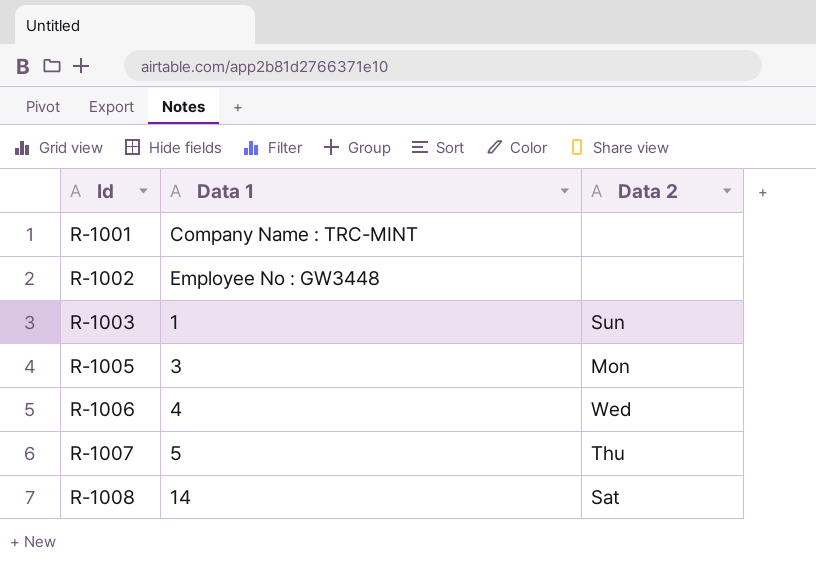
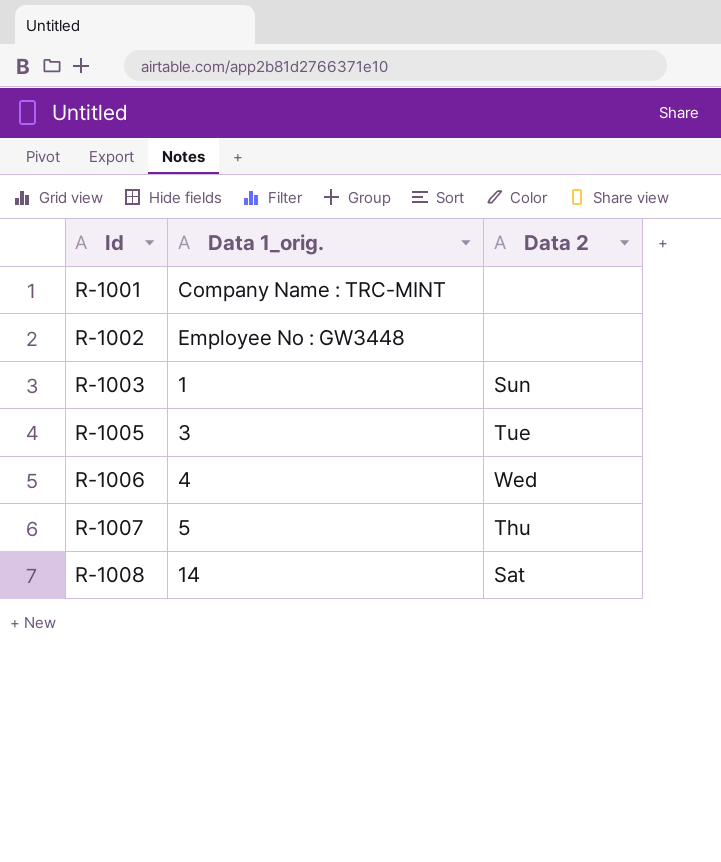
column name: Data 1 -> Data 1_orig.
R-1005 | Data 2: Mon -> Tue

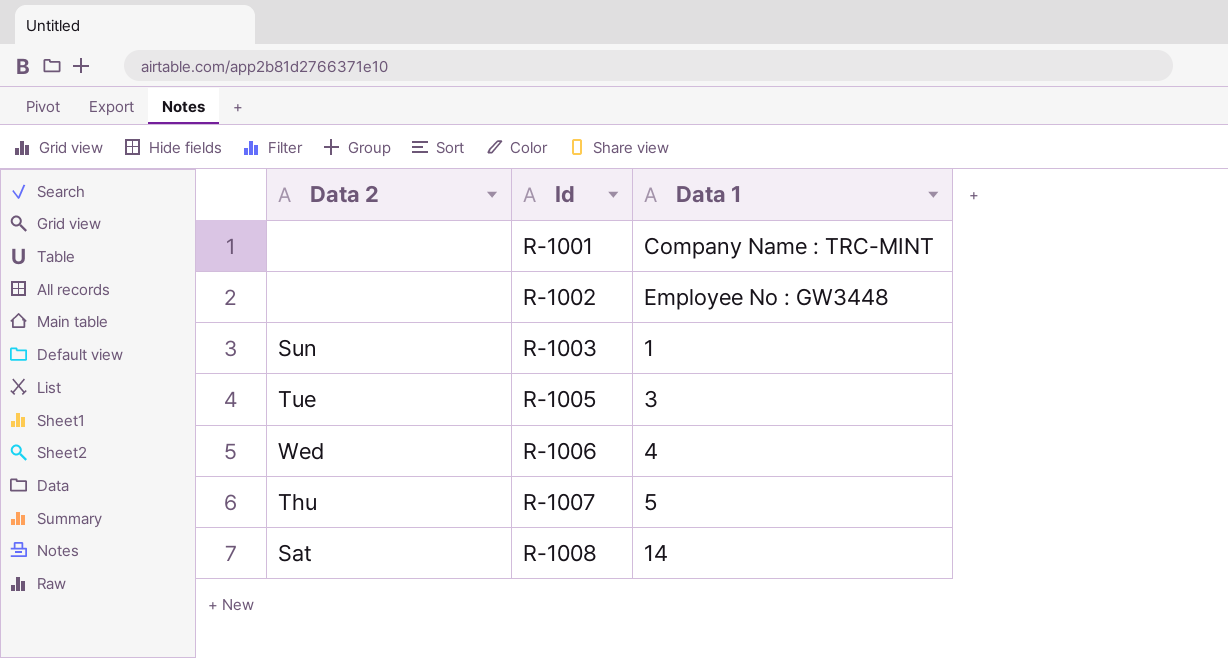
column Data 2 | position: 3 -> 1
column name: Data 1_orig. -> Data 1

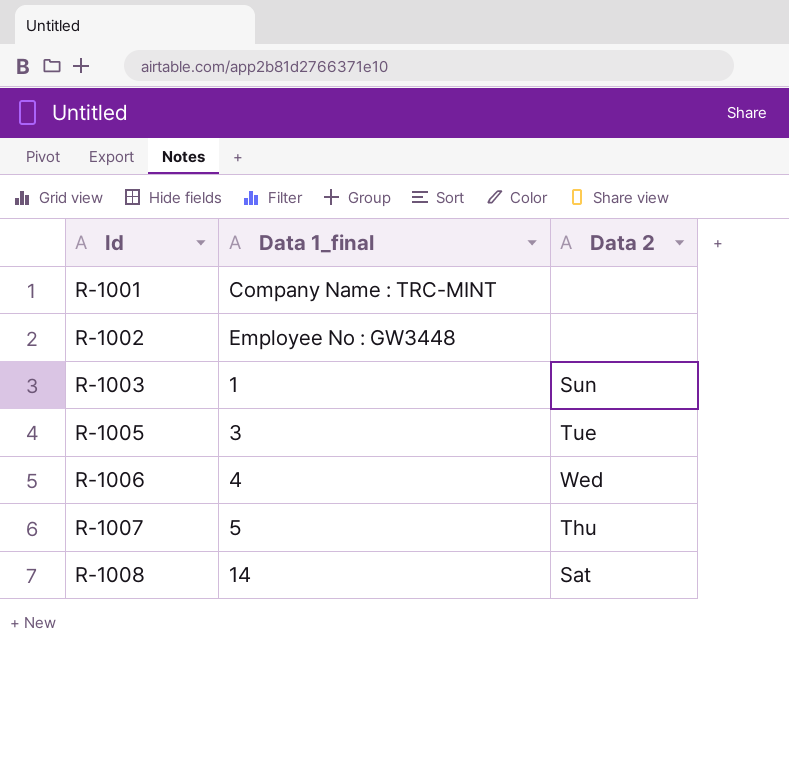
column name: Data 1 -> Data 1_final
column Data 2 | position: 1 -> 3

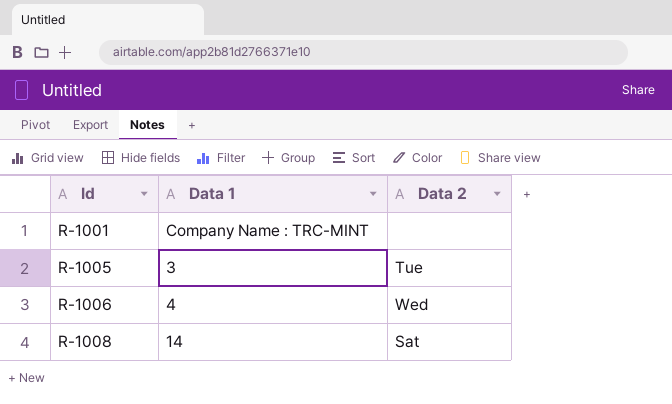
column name: Data 1_final -> Data 1
row R-1002: Employee No : GW3448 | none -> none
row R-1003: 1 | Sun -> none
row R-1007: 5 | Thu -> none

